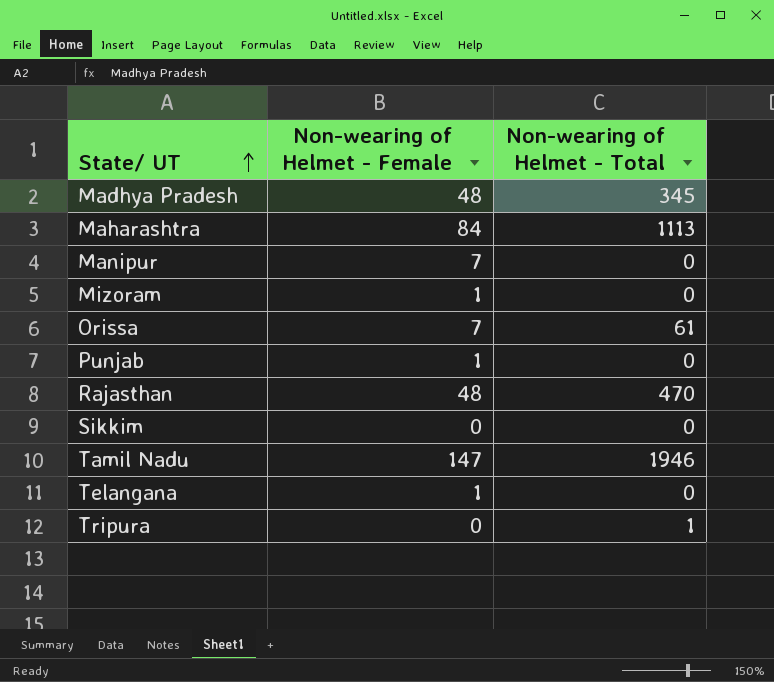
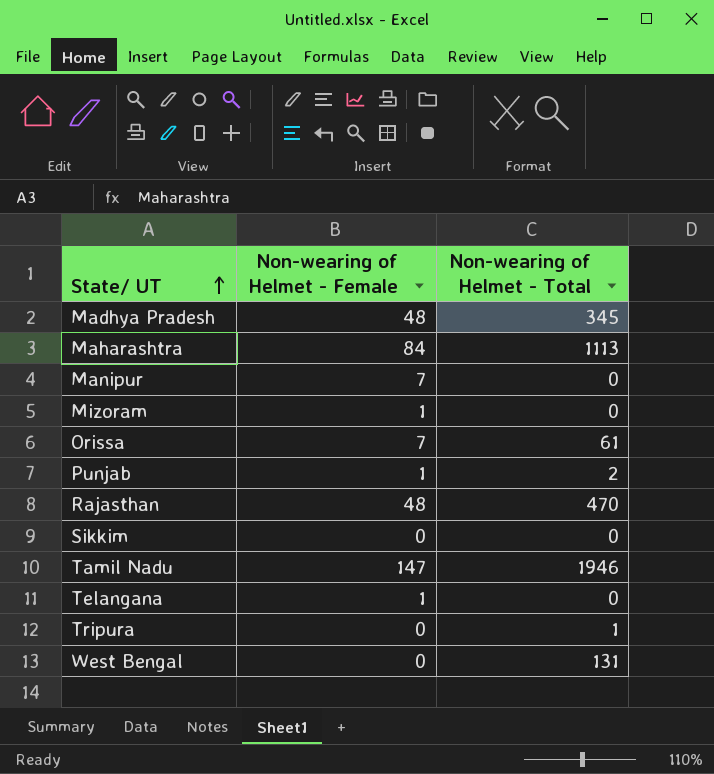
Punjab | Non-wearing of Helmet - Total: 0 -> 2
row West Bengal: none -> 0 | 131

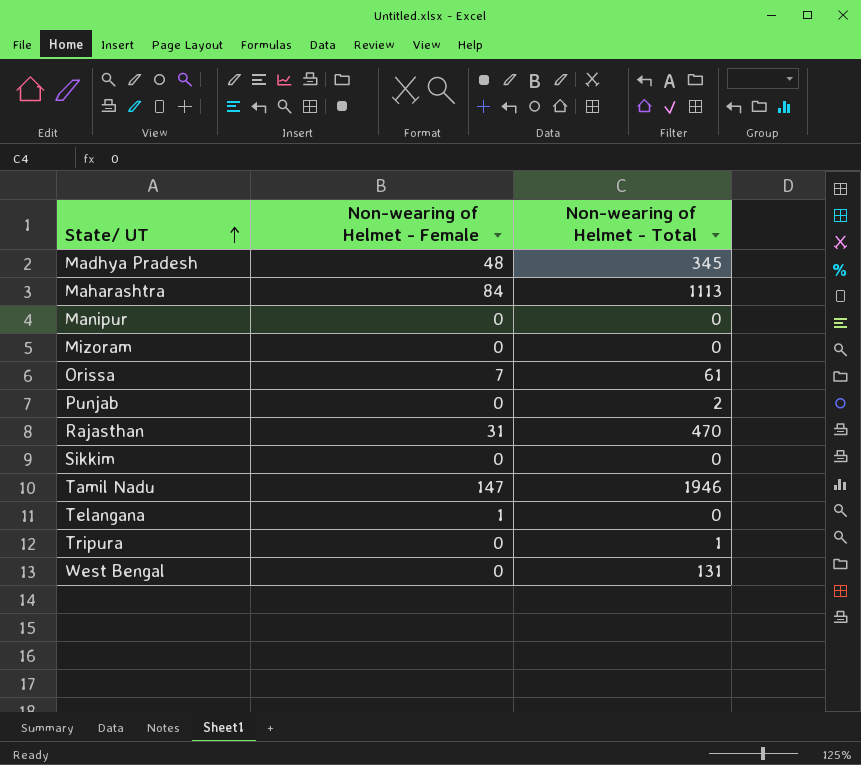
Manipur | Non-wearing of Helmet - Female: 7 -> 0
Mizoram | Non-wearing of Helmet - Female: 1 -> 0
Punjab | Non-wearing of Helmet - Female: 1 -> 0
Rajasthan | Non-wearing of Helmet - Female: 48 -> 31

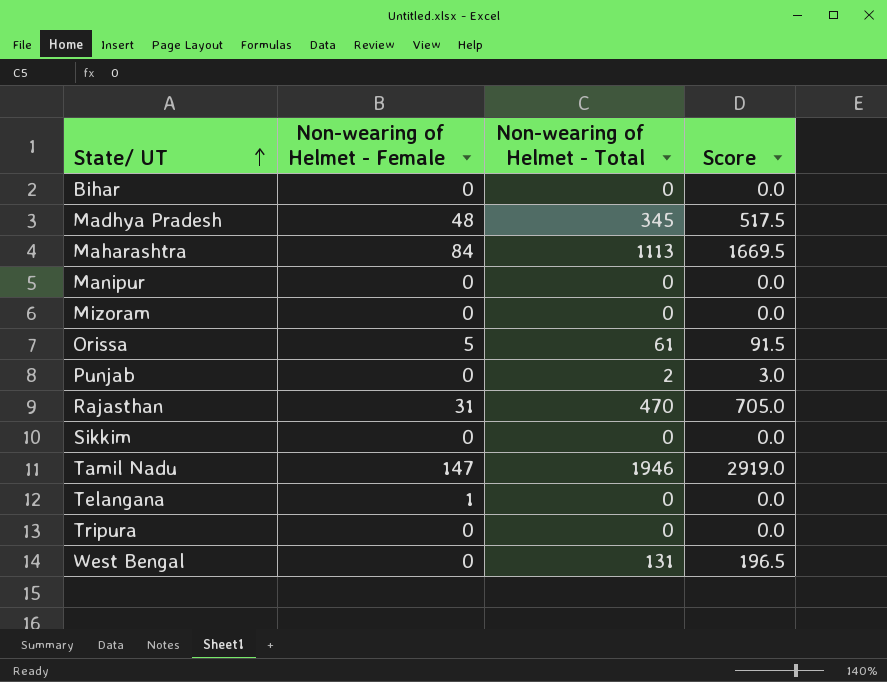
column Score | formula: none -> [Non-wearing of Helmet - Total] * 1.5
row Bihar: none -> 0 | 0 | 0.0
Orissa | Non-wearing of Helmet - Female: 7 -> 5
Tripura | Non-wearing of Helmet - Total: 1 -> 0

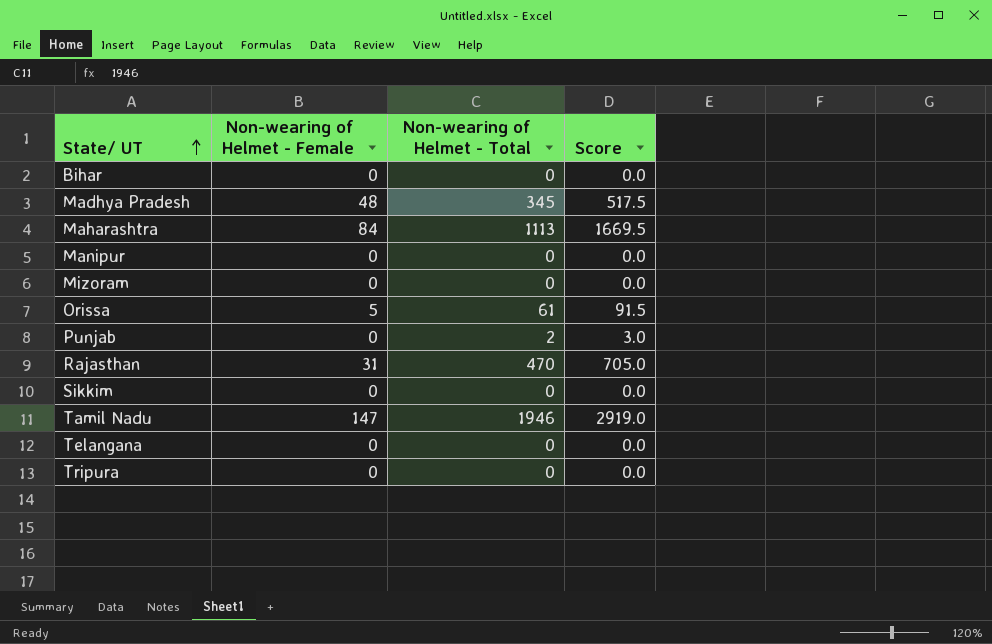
row West Bengal: 0 | 131 | 196.5 -> none
Telangana | Non-wearing of Helmet - Female: 1 -> 0

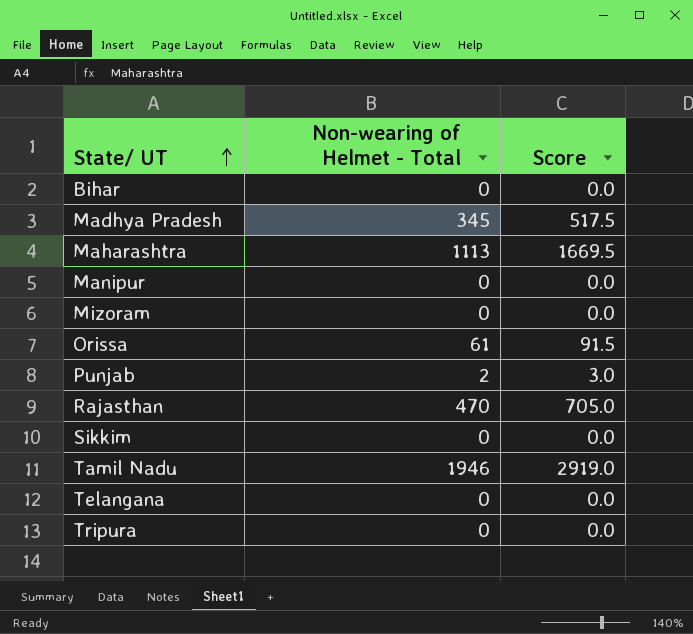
column Non-wearing of Helmet - Female | position: 2 -> none

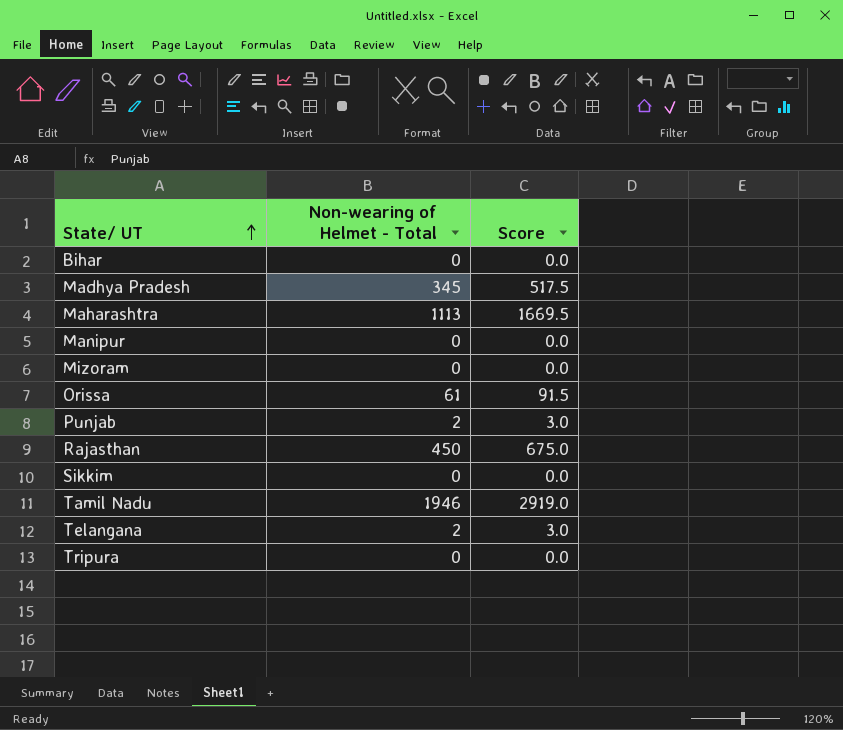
Rajasthan | Non-wearing of Helmet - Total: 470 -> 450
Rajasthan | Score: 705.0 -> 675.0
Telangana | Non-wearing of Helmet - Total: 0 -> 2
Telangana | Score: 0.0 -> 3.0

